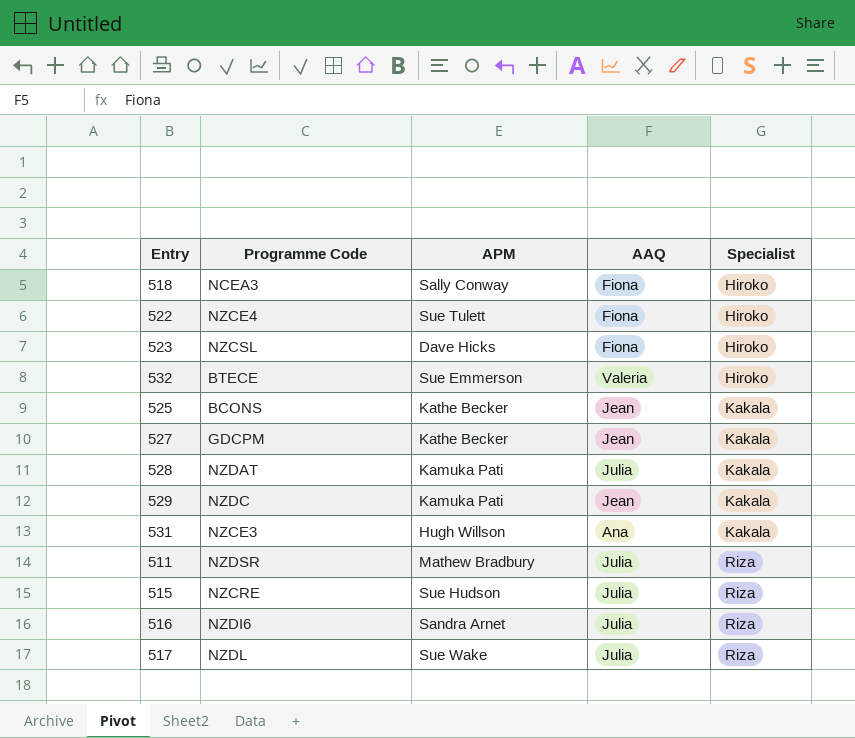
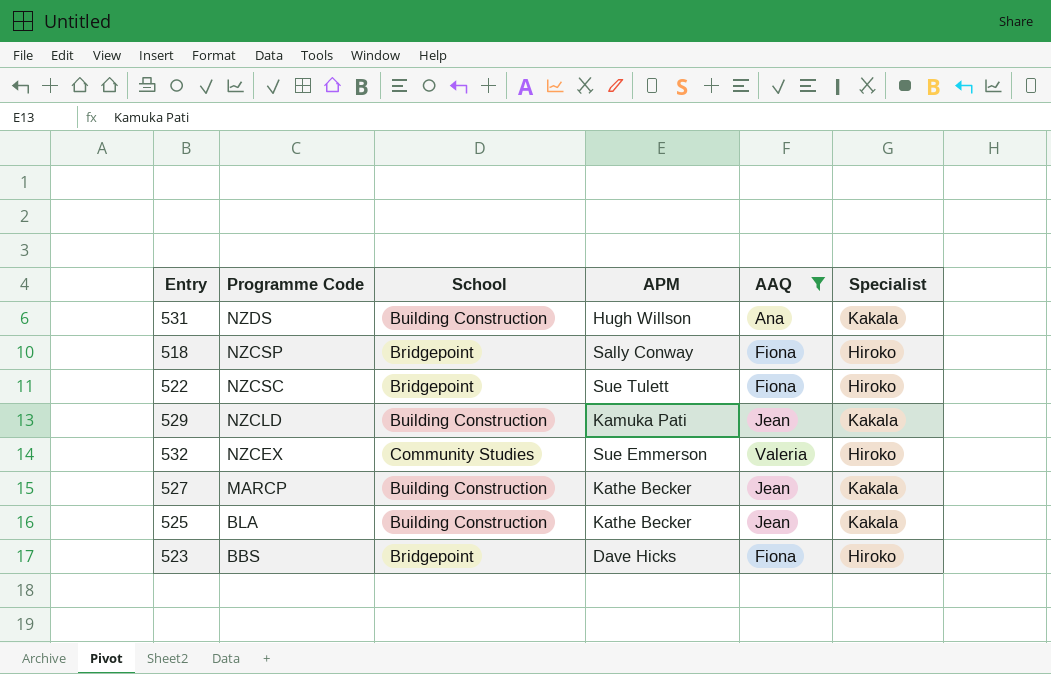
filter: none -> AAQ != Julia
row order: Specialist ascending -> Programme Code descending
column School | position: none -> 3
531 | Programme Code: NZCE3 -> NZDS
518 | Programme Code: NCEA3 -> NZCSP
522 | Programme Code: NZCE4 -> NZCSC
529 | Programme Code: NZDC -> NZCLD
532 | Programme Code: BTECE -> NZCEX
527 | Programme Code: GDCPM -> MARCP
525 | Programme Code: BCONS -> BLA
523 | Programme Code: NZCSL -> BBS

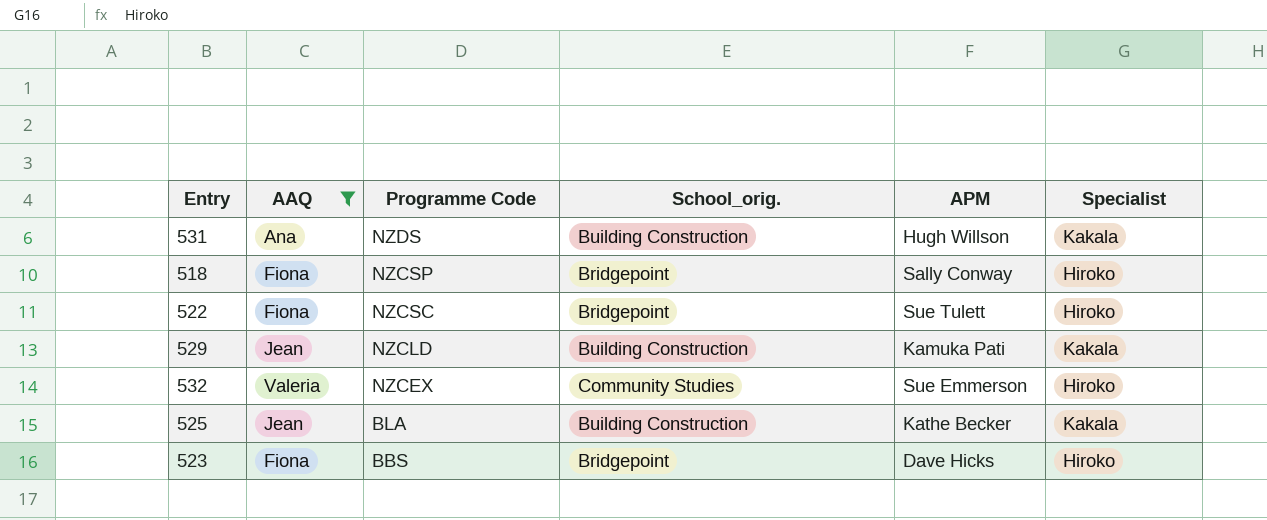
column AAQ | position: 5 -> 2
column name: School -> School_orig.
row 527: MARCP | Building Construction | Kathe Becker | Jean | Kakala -> none

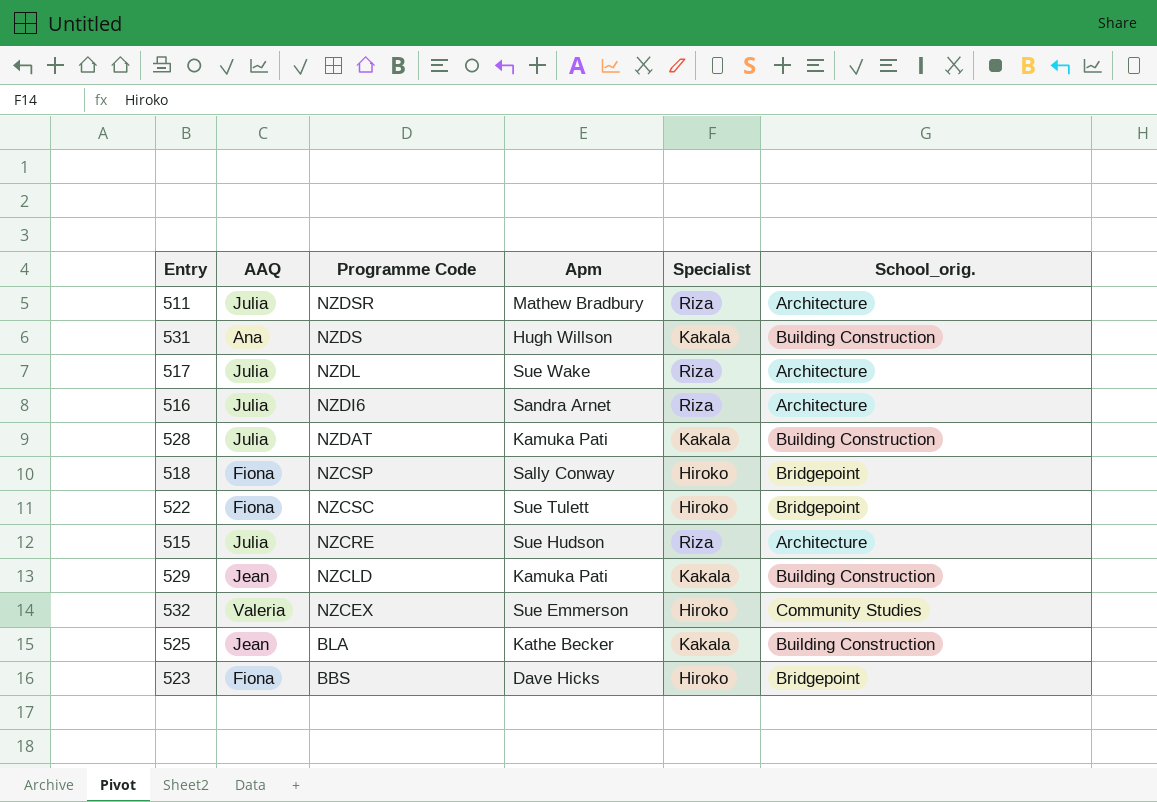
filter: AAQ != Julia -> none
column name: APM -> Apm
column School_orig. | position: 4 -> 6

